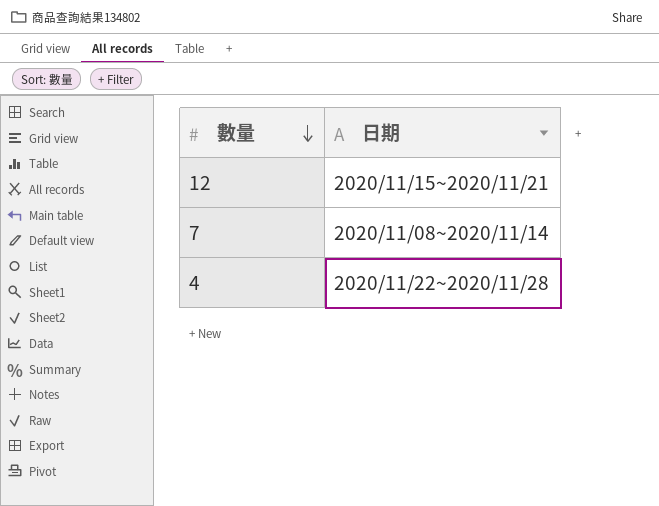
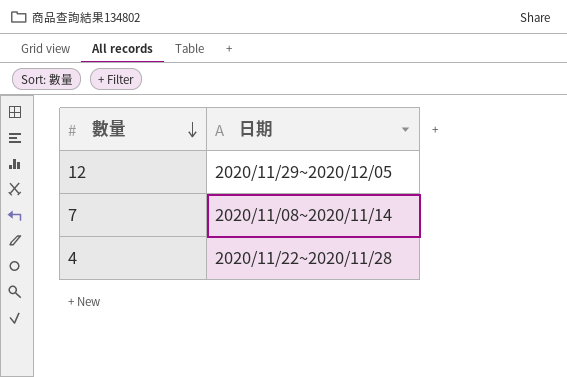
12 | 日期: 2020/11/15~2020/11/21 -> 2020/11/29~2020/12/05

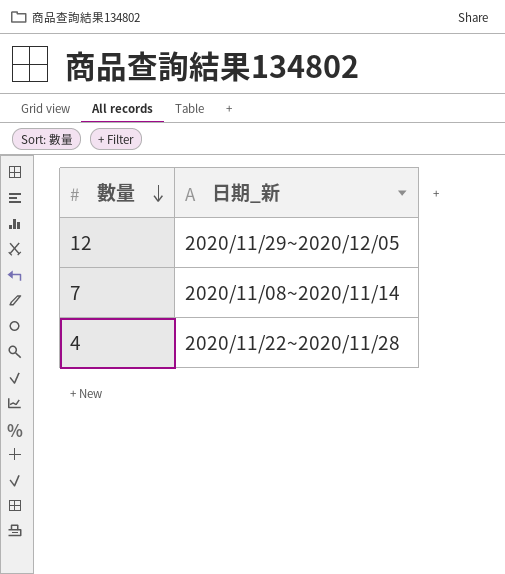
column name: 日期 -> 日期_新

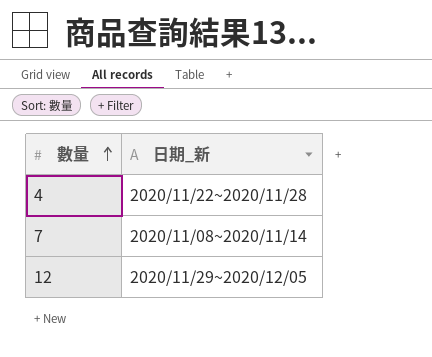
row order: 數量 descending -> 數量 ascending

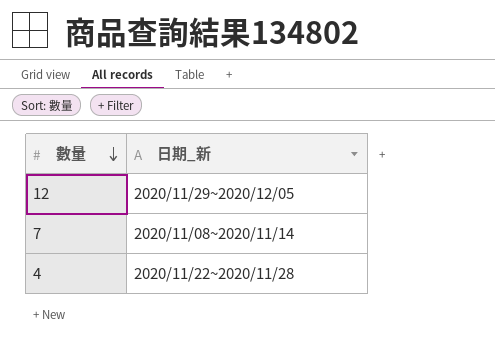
row order: 數量 ascending -> 數量 descending

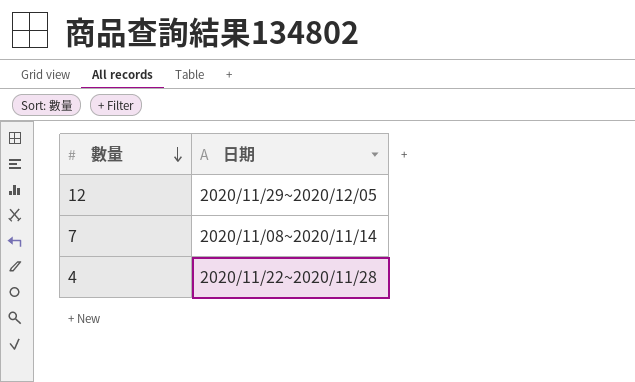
column name: 日期_新 -> 日期

